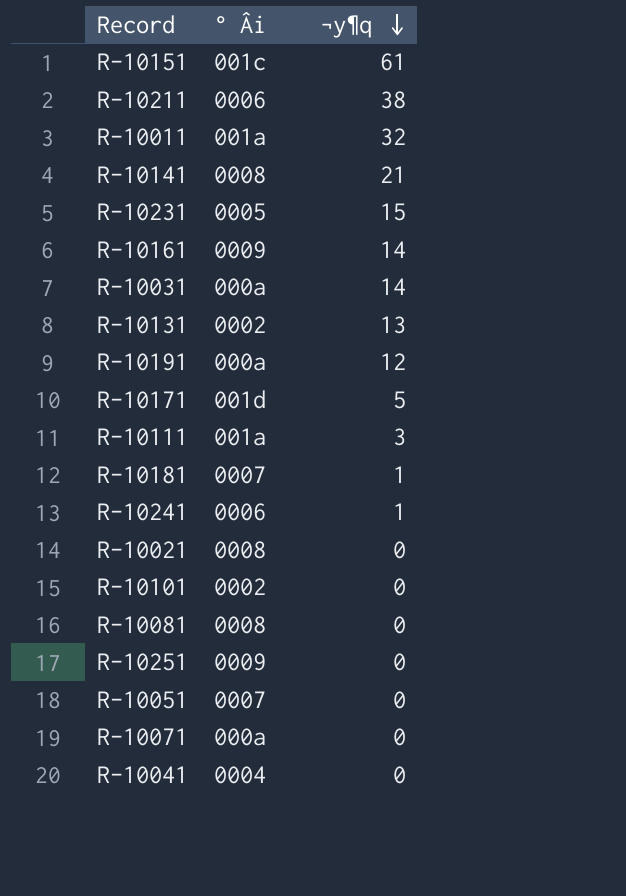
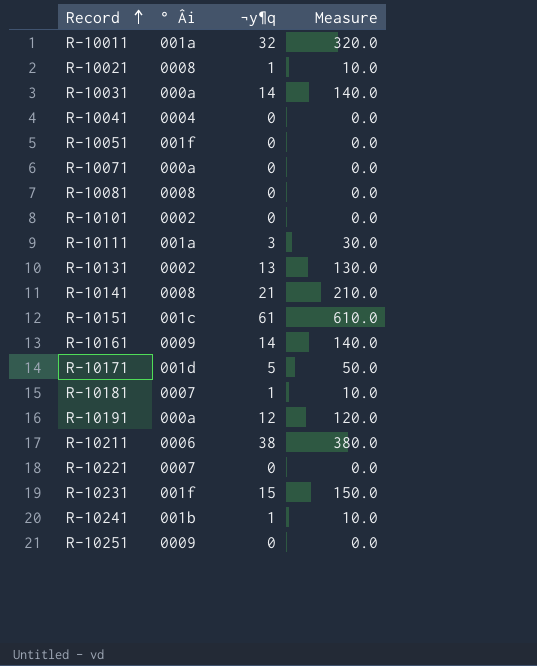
row order: ¬y¶q descending -> Record ascending
column Measure | formula: none -> [¬y¶q] * 10
R-10021 | ¬y¶q: 0 -> 1
R-10051 | ° Âi: 0007 -> 001f
row R-10221: none -> 0007 | 0 | 0.0
R-10231 | ° Âi: 0005 -> 001f
R-10241 | ° Âi: 0006 -> 001b

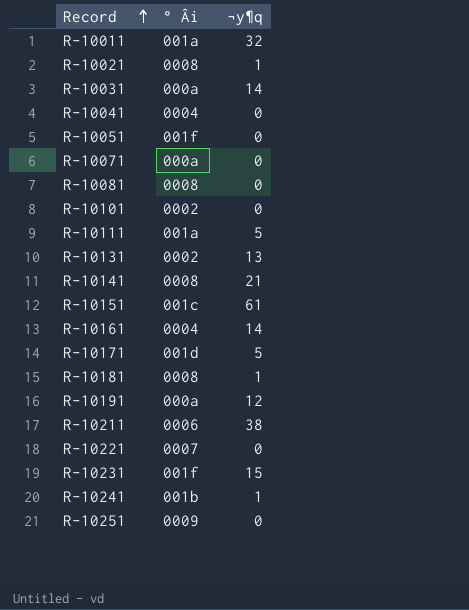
column Measure | formula: [¬y¶q] * 10 -> none
R-10111 | ¬y¶q: 3 -> 5
R-10161 | ° Âi: 0009 -> 0004
R-10181 | ° Âi: 0007 -> 0008

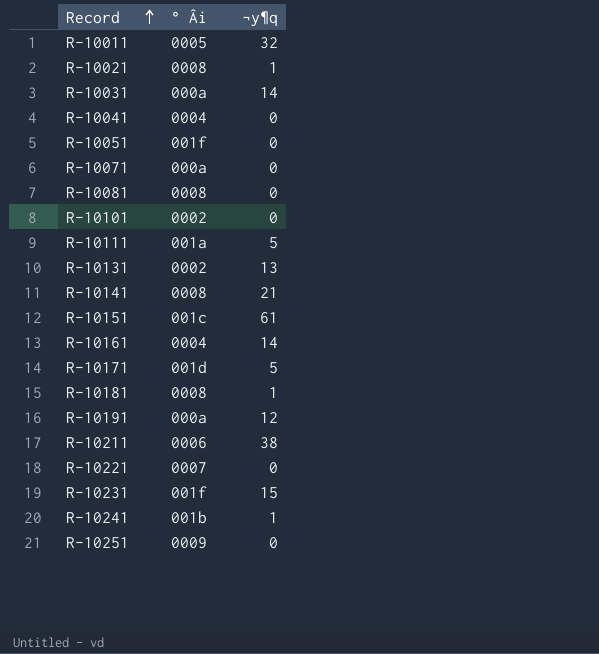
R-10011 | ° Âi: 001a -> 0005

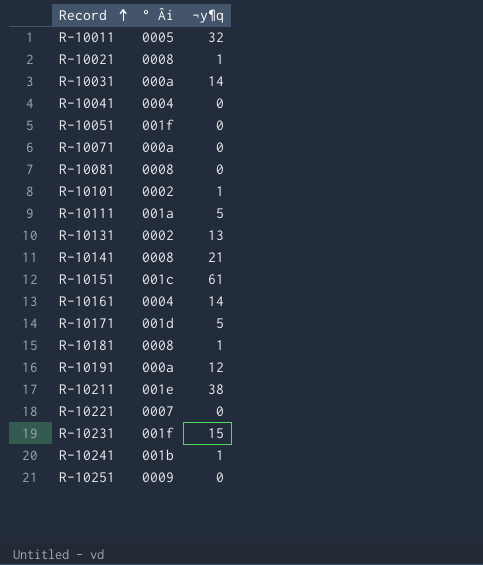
R-10101 | ¬y¶q: 0 -> 1
R-10211 | ° Âi: 0006 -> 001e

